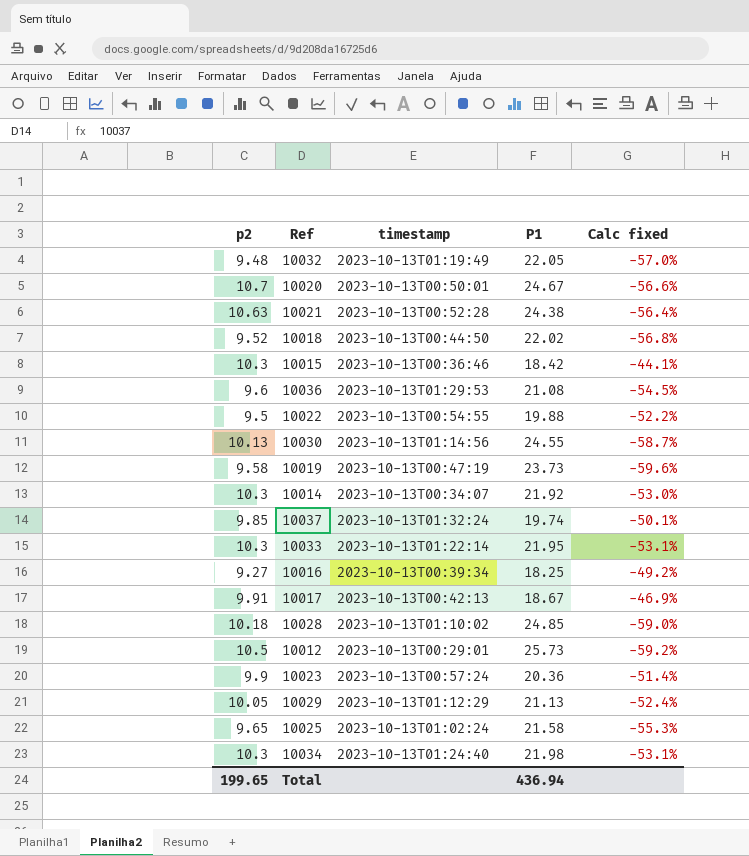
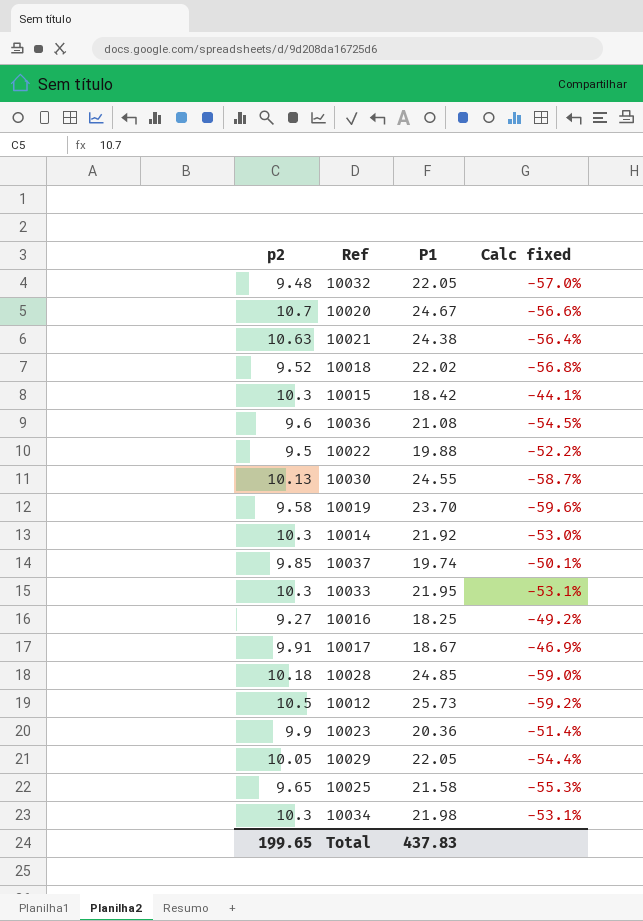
column timestamp | position: 3 -> none
10019 | P1: 23.73 -> 23.70
10029 | P1: 21.13 -> 22.05
10029 | Calc fixed: -52.4% -> -54.4%
Total | P1: 436.94 -> 437.83

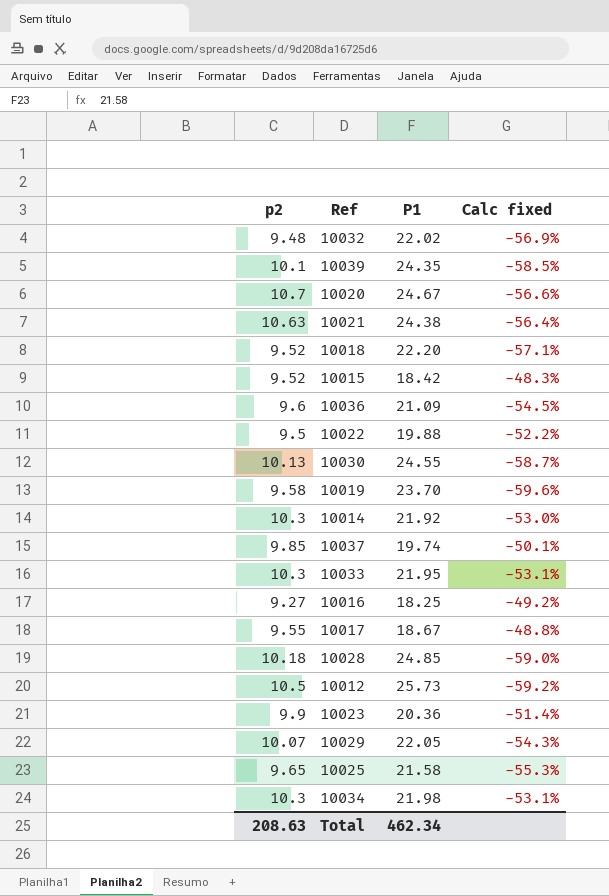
10032 | P1: 22.05 -> 22.02
10032 | Calc fixed: -57.0% -> -56.9%
row 10039: none -> 10.1 | 24.35 | -58.5%
10018 | P1: 22.02 -> 22.20
10018 | Calc fixed: -56.8% -> -57.1%
10015 | p2: 10.3 -> 9.52
10015 | Calc fixed: -44.1% -> -48.3%
10036 | P1: 21.08 -> 21.09
10017 | p2: 9.91 -> 9.55
10017 | Calc fixed: -46.9% -> -48.8%
10029 | p2: 10.05 -> 10.07
10029 | Calc fixed: -54.4% -> -54.3%
Total | p2: 199.65 -> 208.63
Total | P1: 437.83 -> 462.34

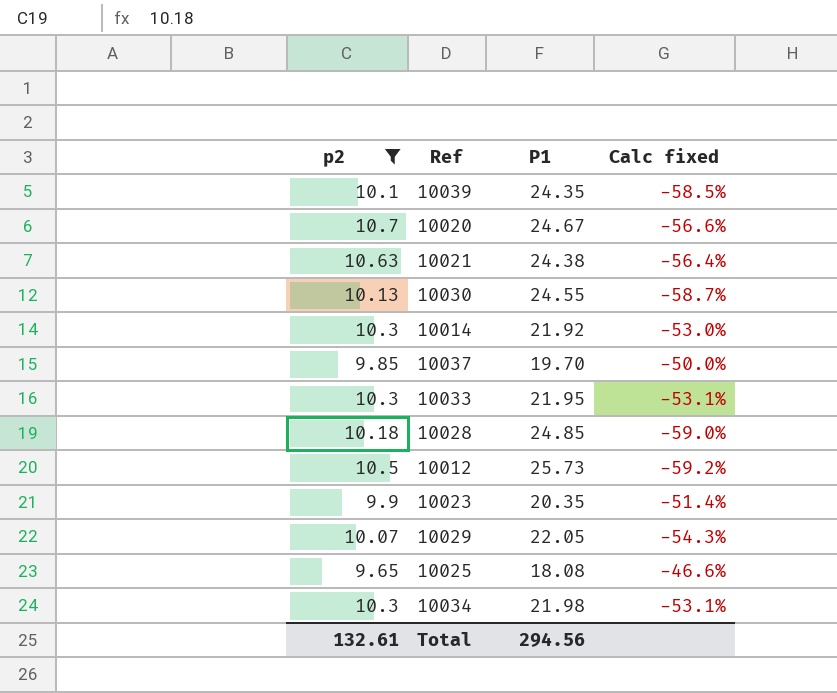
filter: none -> p2 >= 9.65
10037 | P1: 19.74 -> 19.70
10037 | Calc fixed: -50.1% -> -50.0%
10023 | P1: 20.36 -> 20.35
10025 | P1: 21.58 -> 18.08
10025 | Calc fixed: -55.3% -> -46.6%
Total | p2: 208.63 -> 132.61
Total | P1: 462.34 -> 294.56

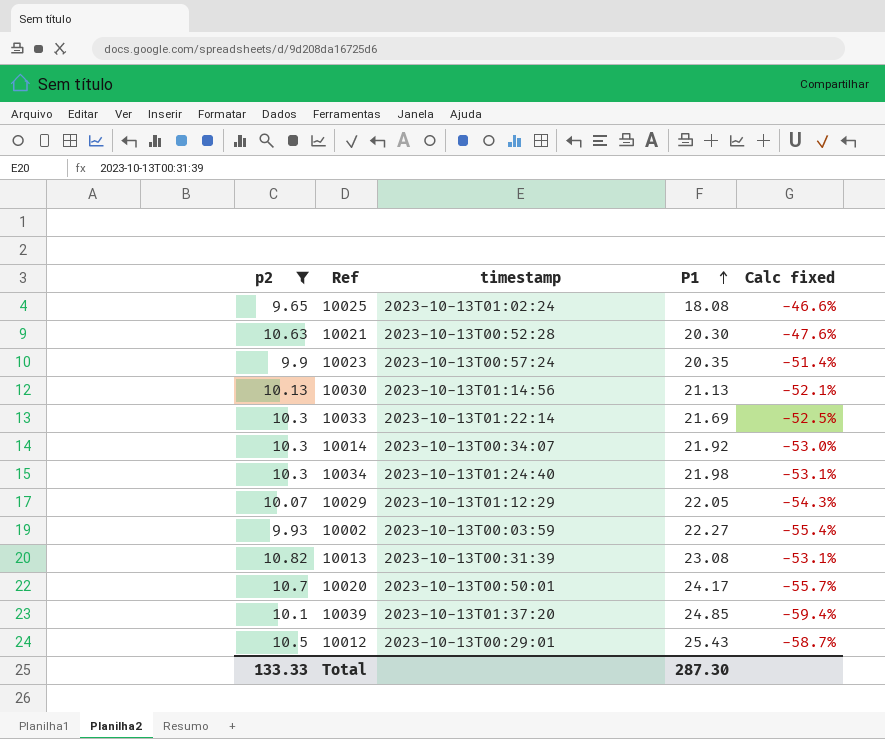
row order: none -> P1 ascending
column timestamp | position: none -> 3
row 10037: 9.85 | 19.70 | -50.0% -> none
row 10028: 10.18 | 24.85 | -59.0% -> none
10021 | P1: 24.38 -> 20.30
10021 | Calc fixed: -56.4% -> -47.6%
10030 | P1: 24.55 -> 21.13
10030 | Calc fixed: -58.7% -> -52.1%
10033 | P1: 21.95 -> 21.69
10033 | Calc fixed: -53.1% -> -52.5%
row 10002: none -> 9.93 | 2023-10-13T00:03:59 | 22.27 | -55.4%
row 10013: none -> 10.82 | 2023-10-13T00:31:39 | 23.08 | -53.1%
10020 | P1: 24.67 -> 24.17
10020 | Calc fixed: -56.6% -> -55.7%
10039 | P1: 24.35 -> 24.85
10039 | Calc fixed: -58.5% -> -59.4%
10012 | P1: 25.73 -> 25.43
10012 | Calc fixed: -59.2% -> -58.7%
Total | p2: 132.61 -> 133.33
Total | P1: 294.56 -> 287.30

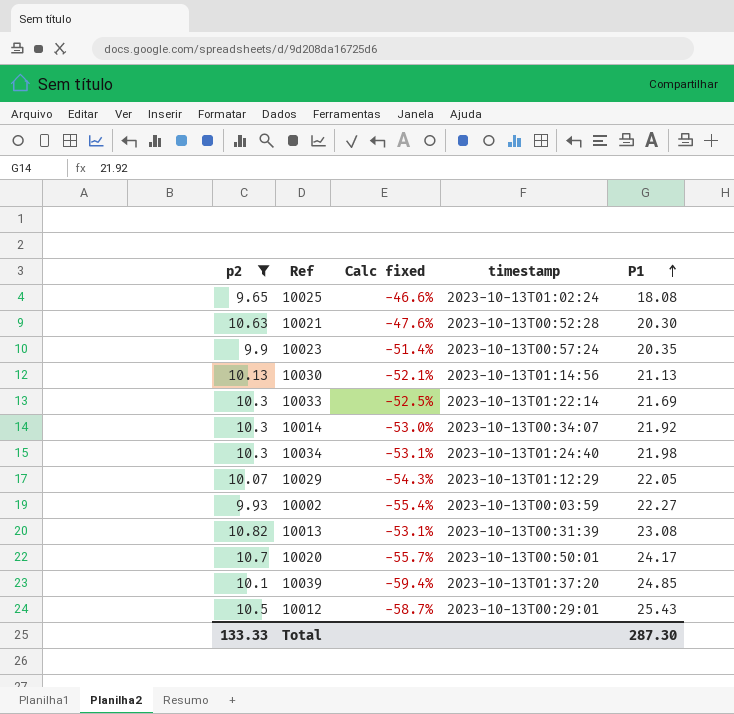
column Calc fixed | position: 5 -> 3

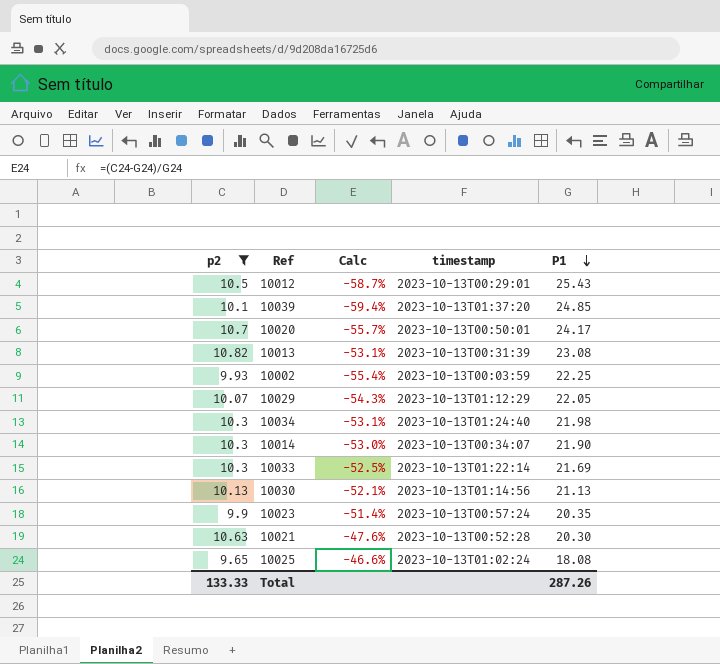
row order: P1 ascending -> P1 descending
column name: Calc fixed -> Calc
10002 | P1: 22.27 -> 22.25
10014 | P1: 21.92 -> 21.90
Total | P1: 287.30 -> 287.26

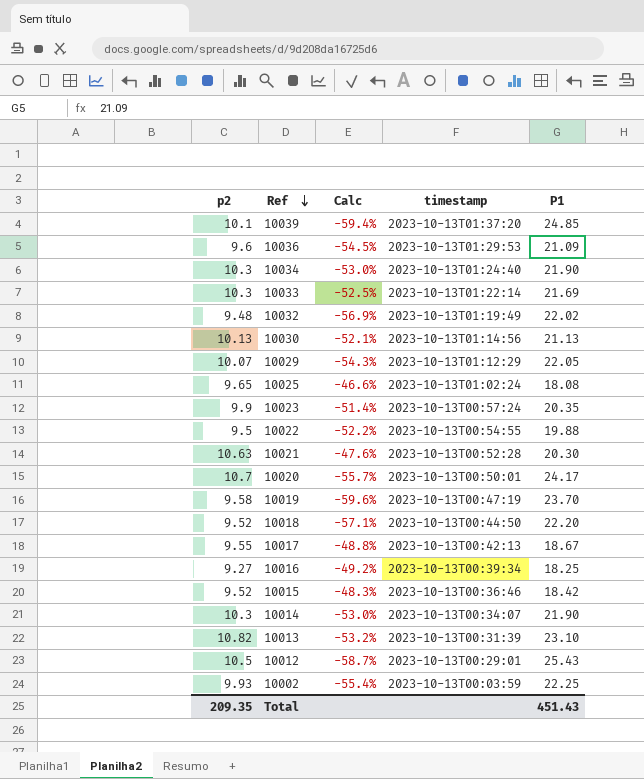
filter: p2 >= 9.65 -> none
row order: P1 descending -> Ref descending
10034 | Calc: -53.1% -> -53.0%
10034 | P1: 21.98 -> 21.90
10013 | Calc: -53.1% -> -53.2%
10013 | P1: 23.08 -> 23.10
Total | p2: 133.33 -> 209.35
Total | P1: 287.26 -> 451.43

